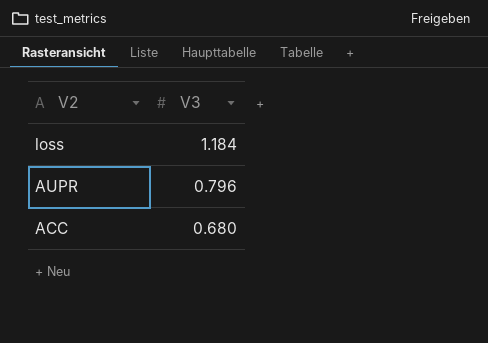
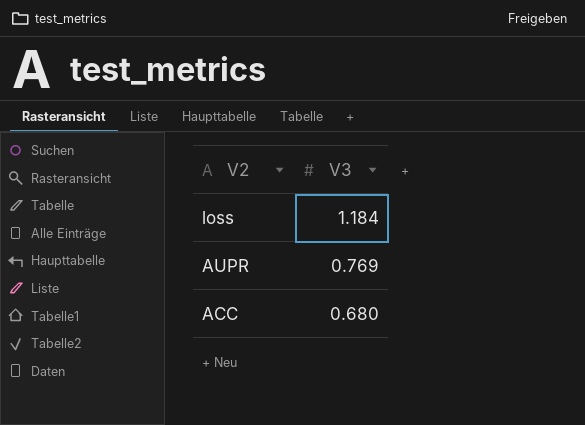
AUPR | V3: 0.796 -> 0.769

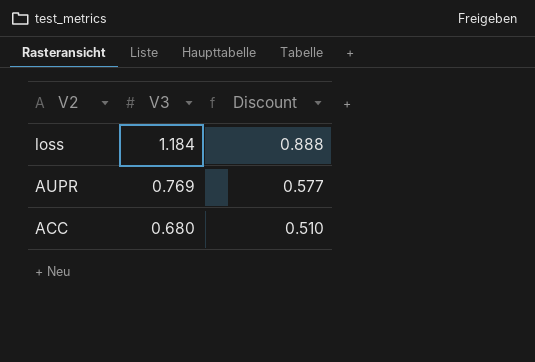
column Discount | formula: none -> [V3] * 0.75

